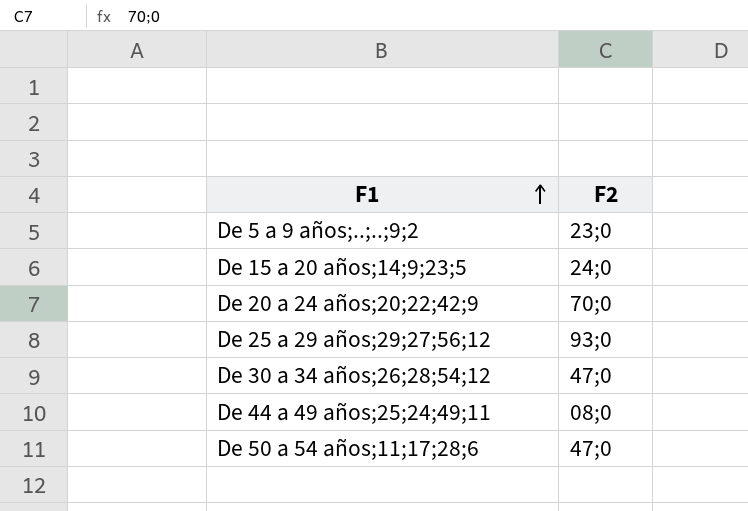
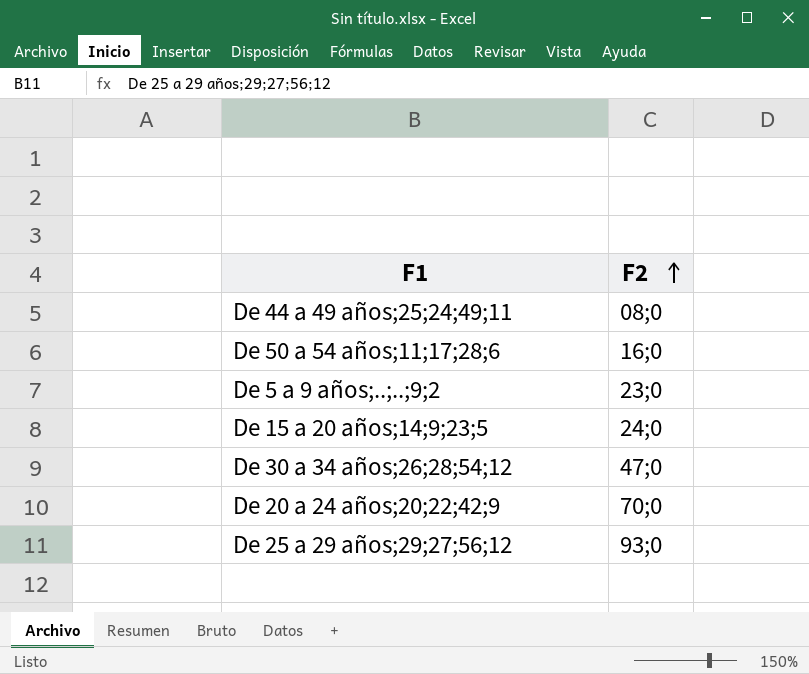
row order: F1 ascending -> F2 ascending
De 50 a 54 años;11;17;28;6 | F2: 47;0 -> 16;0

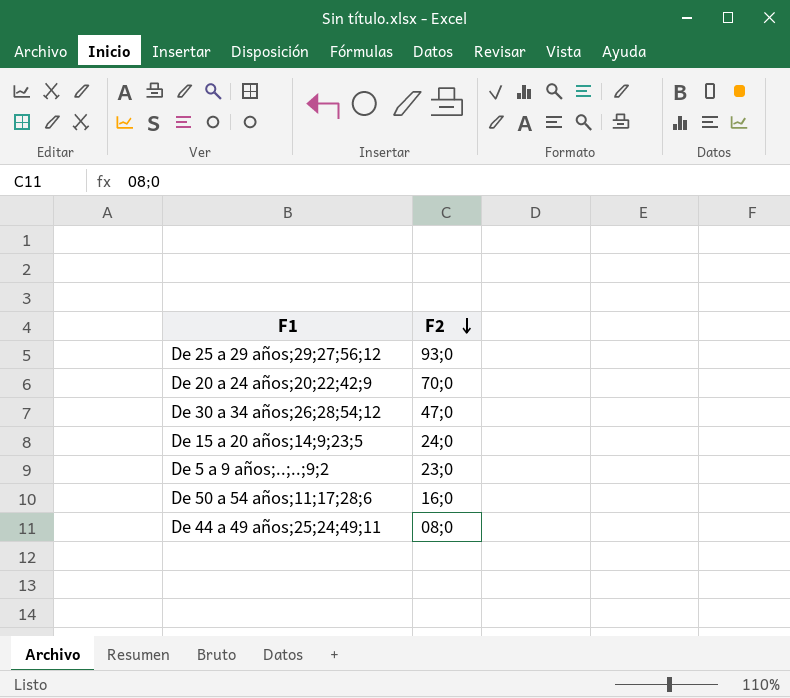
row order: F2 ascending -> F2 descending

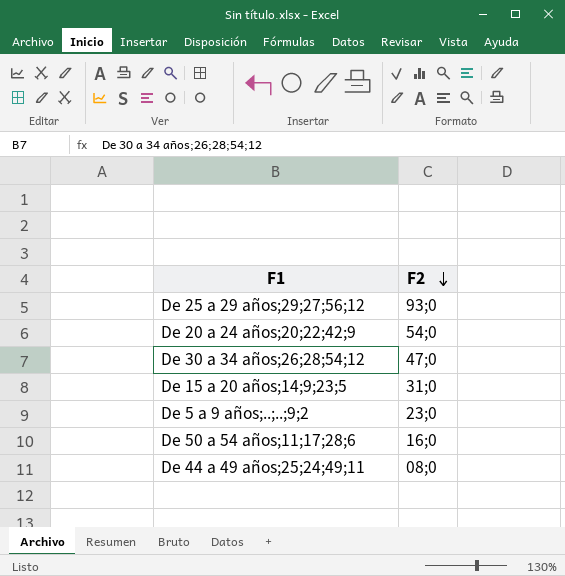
De 20 a 24 años;20;22;42;9 | F2: 70;0 -> 54;0
De 15 a 20 años;14;9;23;5 | F2: 24;0 -> 31;0

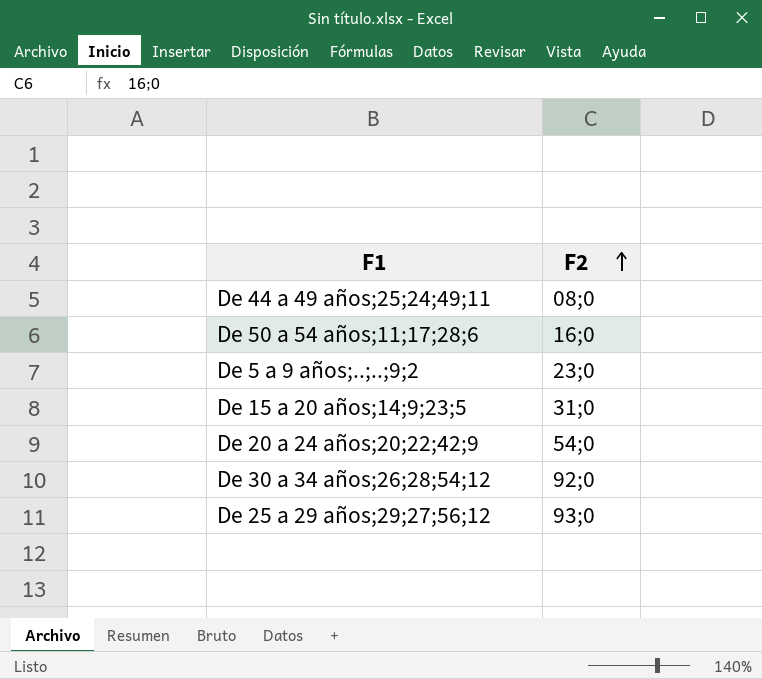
row order: F2 descending -> F2 ascending
De 30 a 34 años;26;28;54;12 | F2: 47;0 -> 92;0

